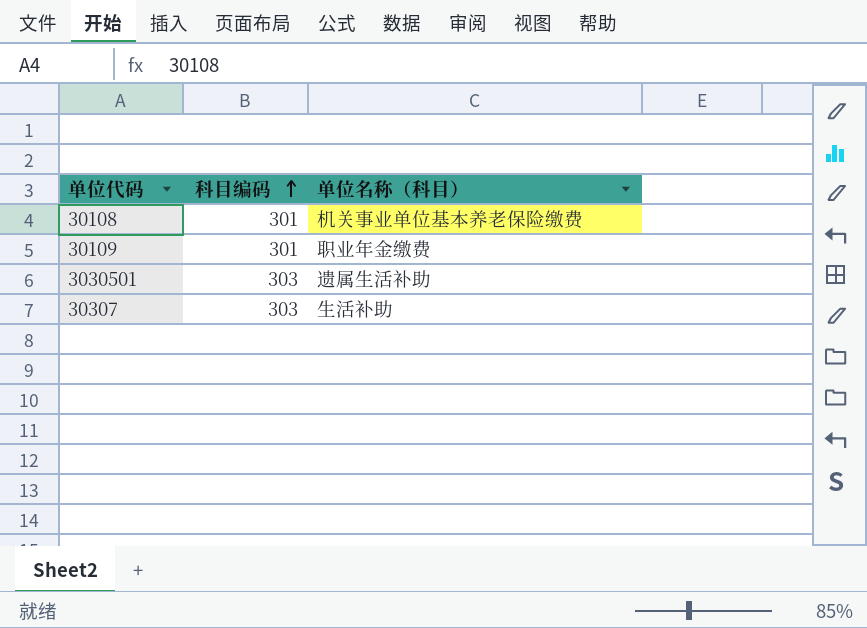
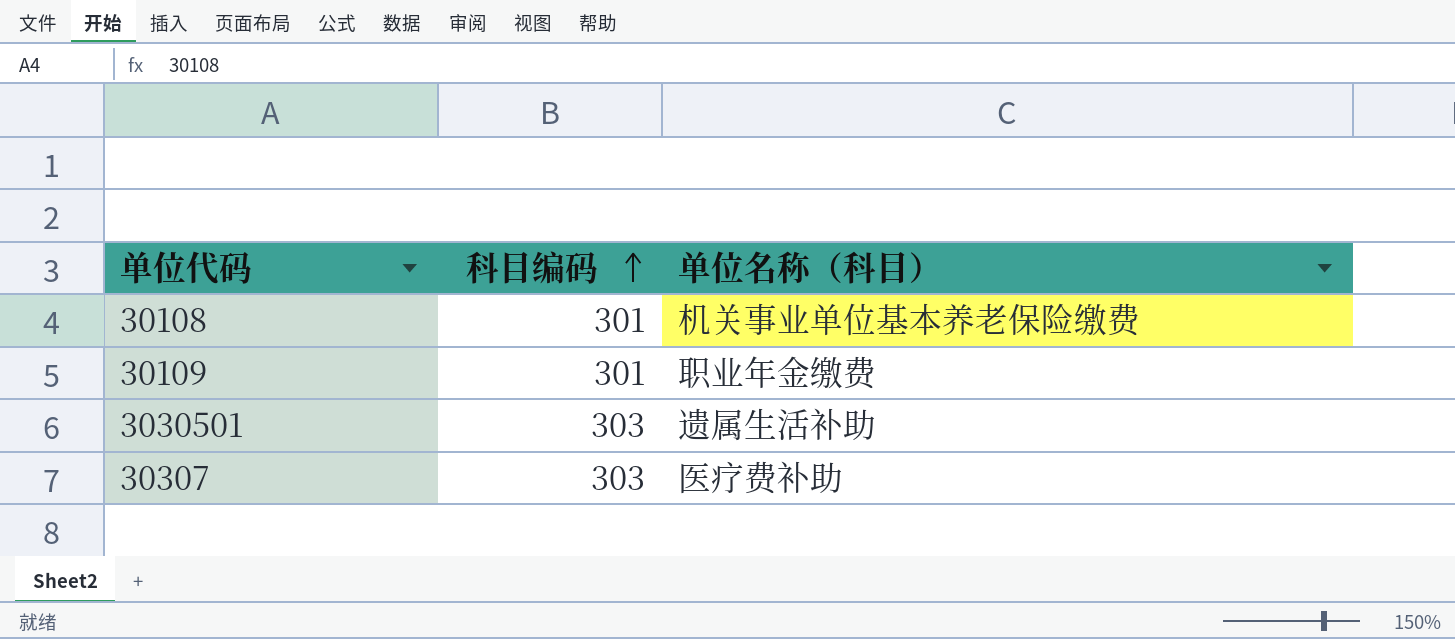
30307 | 单位名称（科目）: 生活补助 -> 医疗费补助

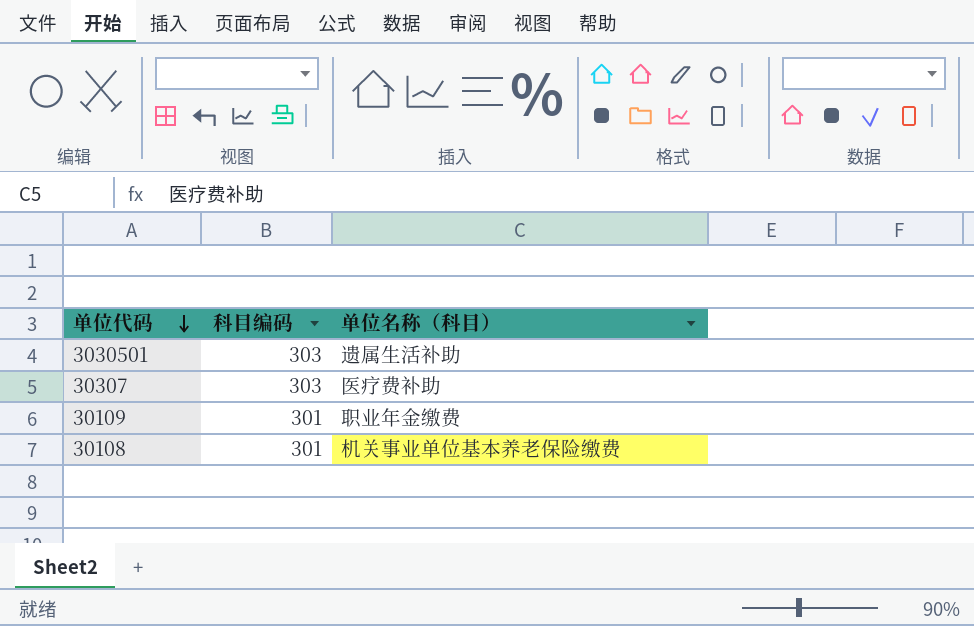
row order: 科目编码 ascending -> 单位代码 descending

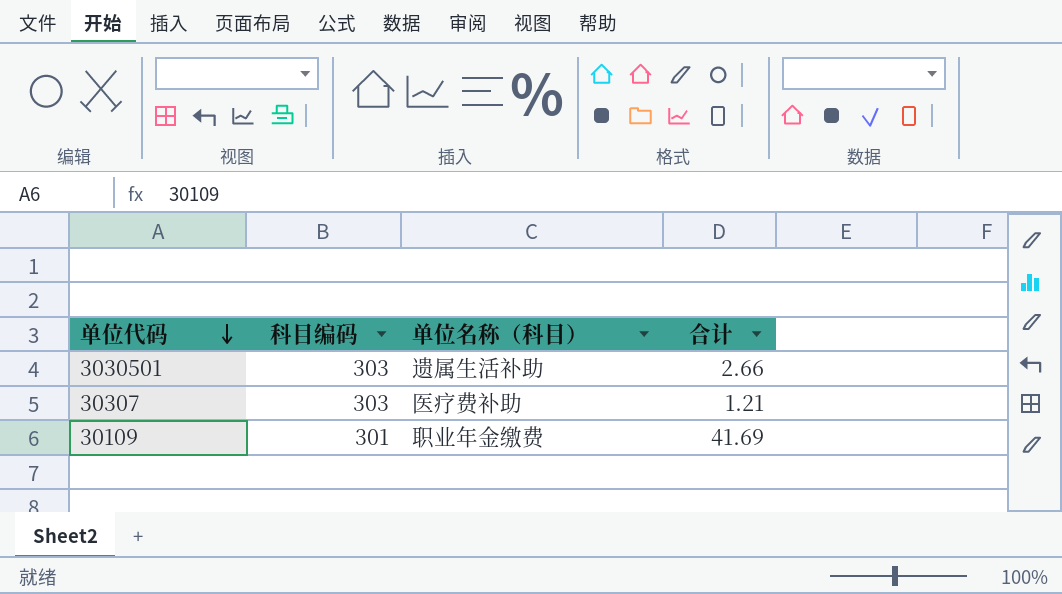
column 合计 | position: none -> 4
row 30108: 301 | 机关事业单位基本养老保险缴费 -> none

